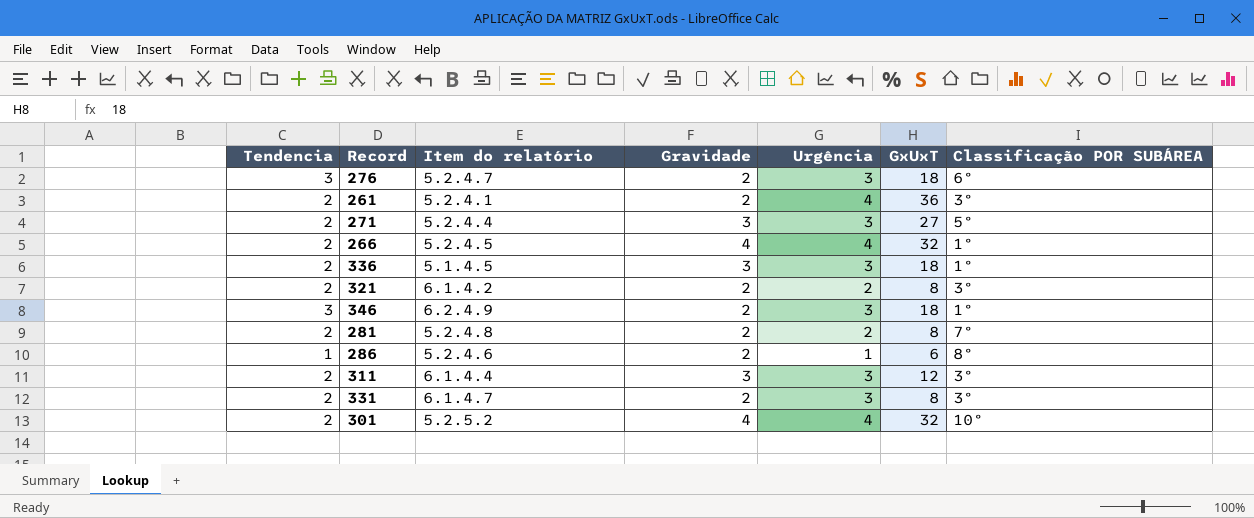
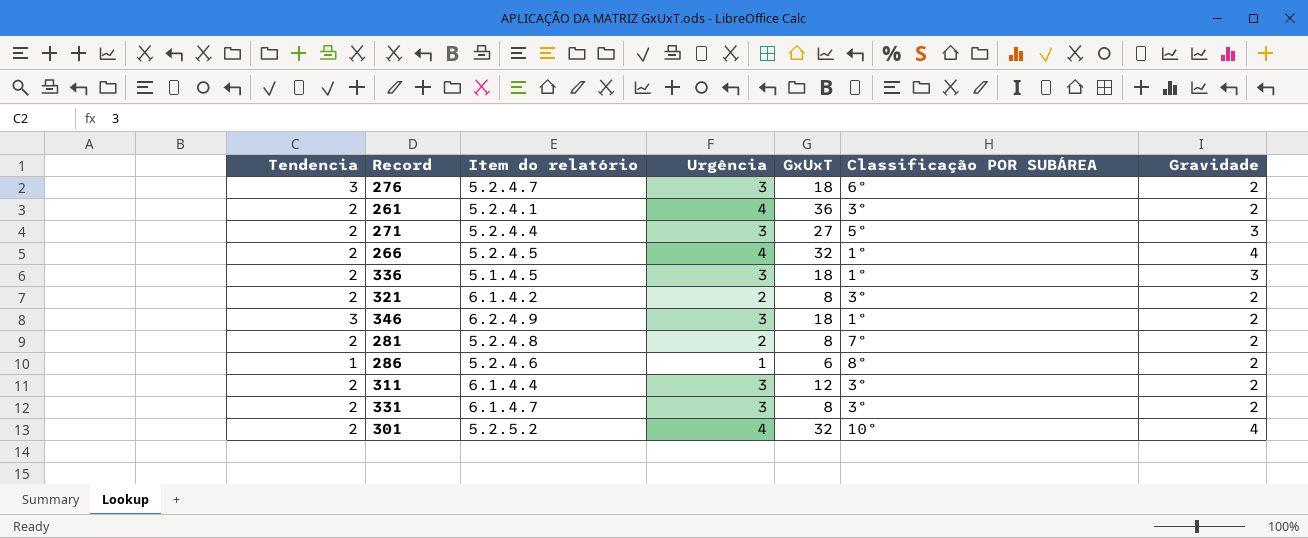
column Gravidade | position: 4 -> 7
311 | Gravidade: 3 -> 2

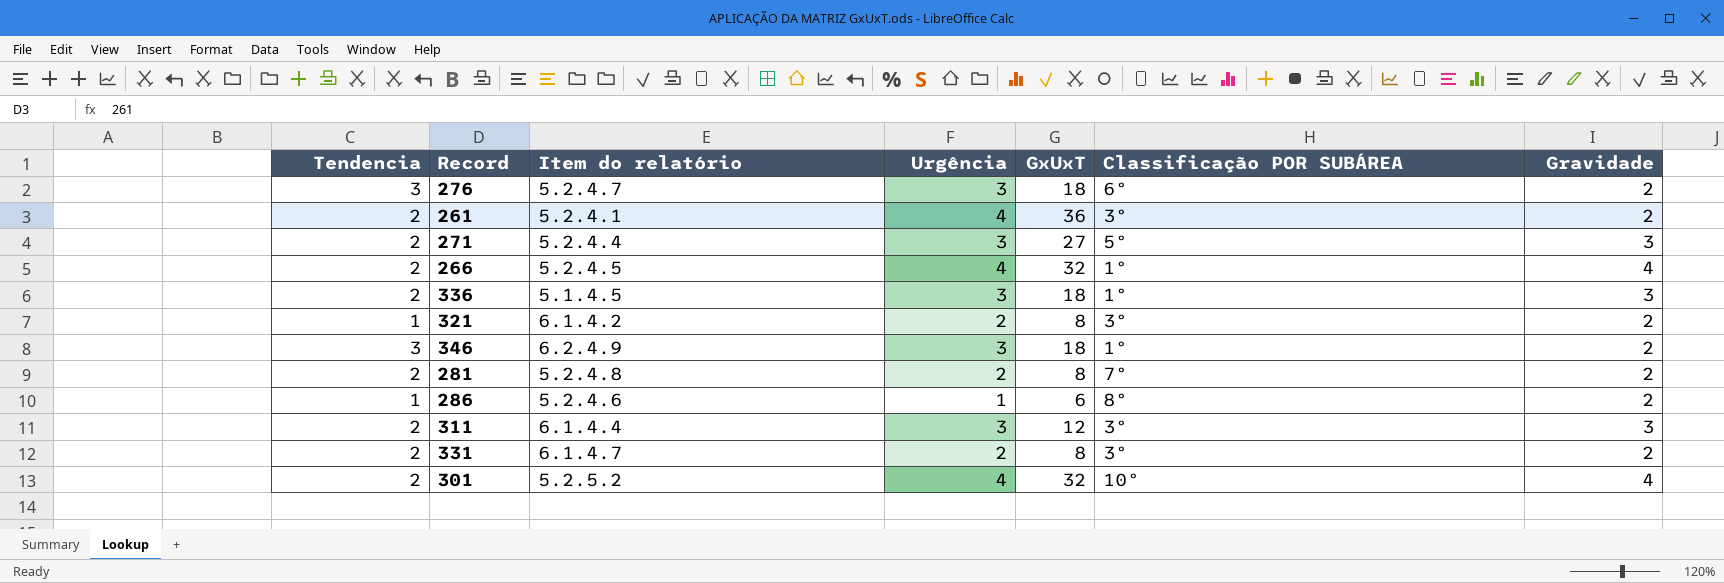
321 | Tendencia: 2 -> 1
311 | Gravidade: 2 -> 3
331 | Urgência: 3 -> 2

